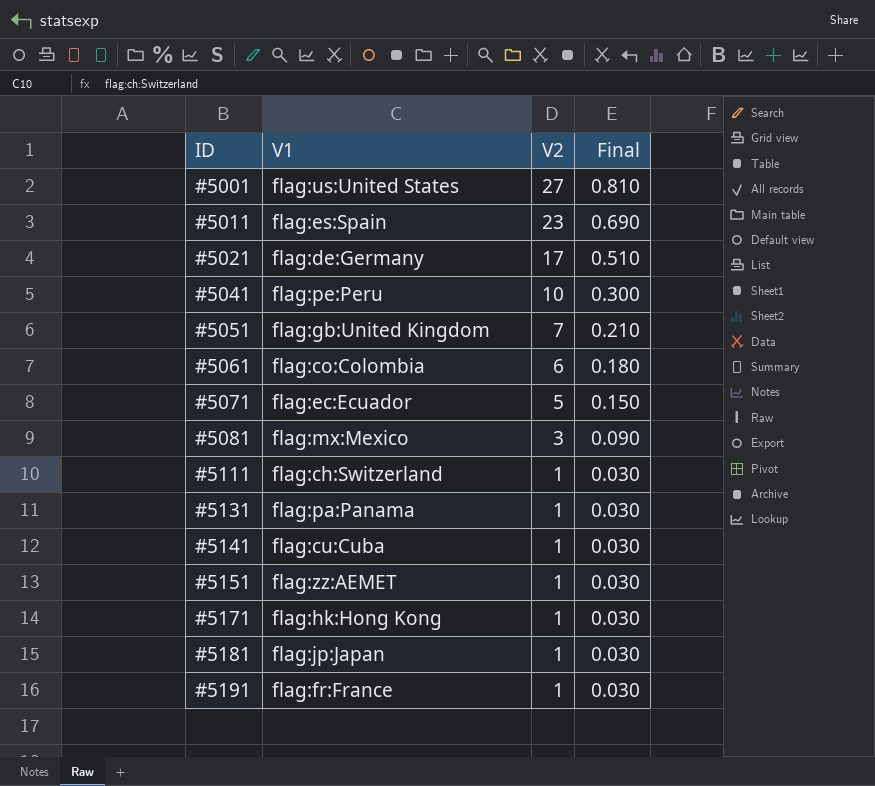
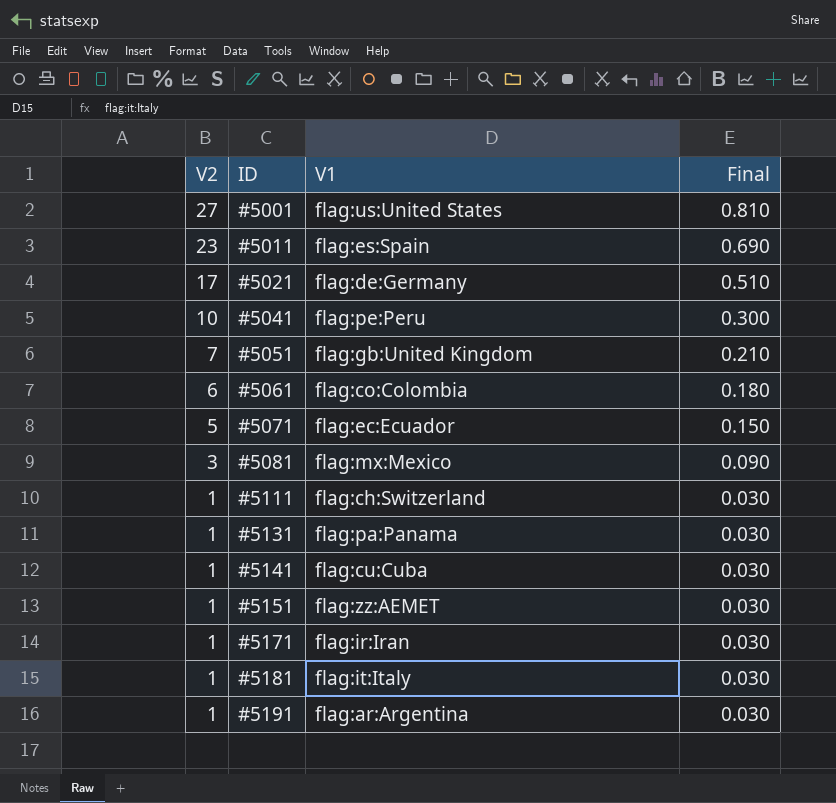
column V2 | position: 3 -> 1
#5171 | V1: flag:hk:Hong Kong -> flag:ir:Iran
#5181 | V1: flag:jp:Japan -> flag:it:Italy
#5191 | V1: flag:fr:France -> flag:ar:Argentina

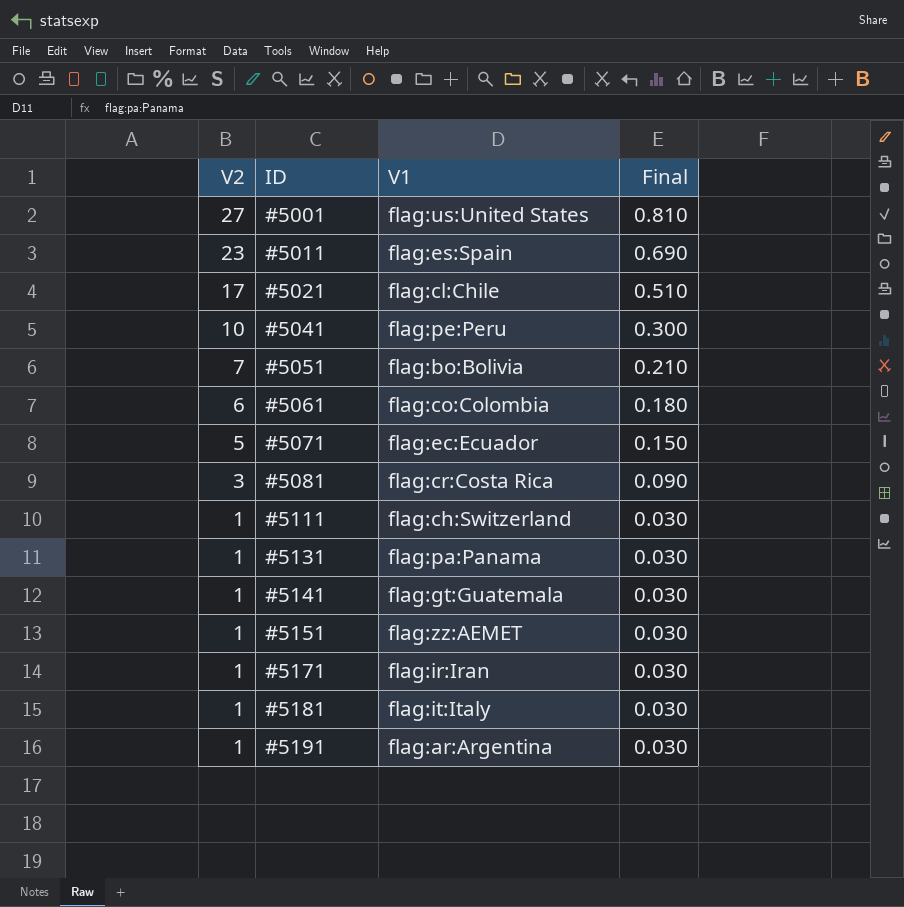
#5021 | V1: flag:de:Germany -> flag:cl:Chile
#5051 | V1: flag:gb:United Kingdom -> flag:bo:Bolivia
#5081 | V1: flag:mx:Mexico -> flag:cr:Costa Rica
#5141 | V1: flag:cu:Cuba -> flag:gt:Guatemala

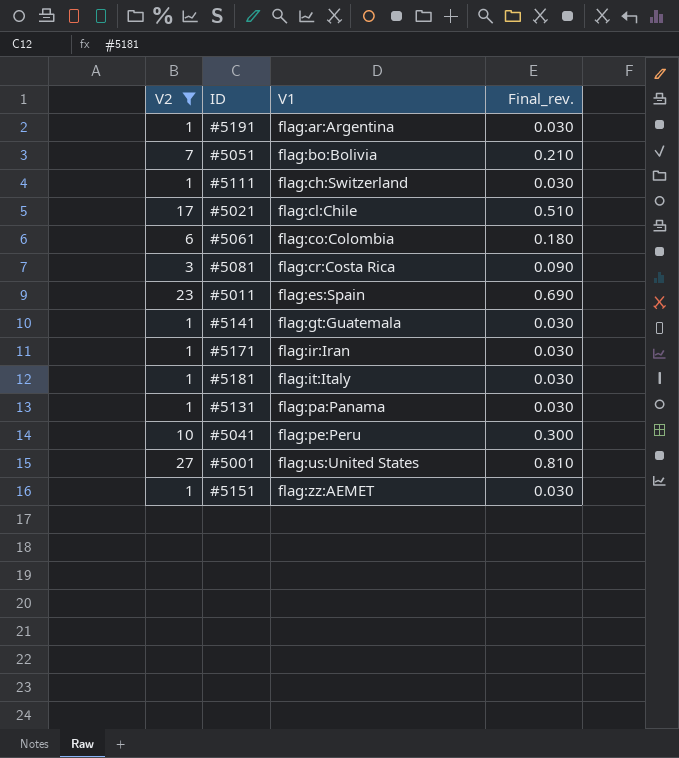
filter: none -> V2 != 5
row order: V2 descending -> V1 ascending
column name: Final -> Final_rev.

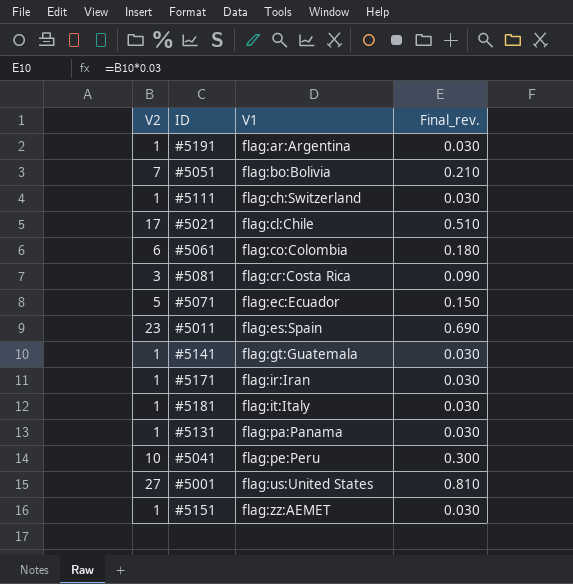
filter: V2 != 5 -> none

